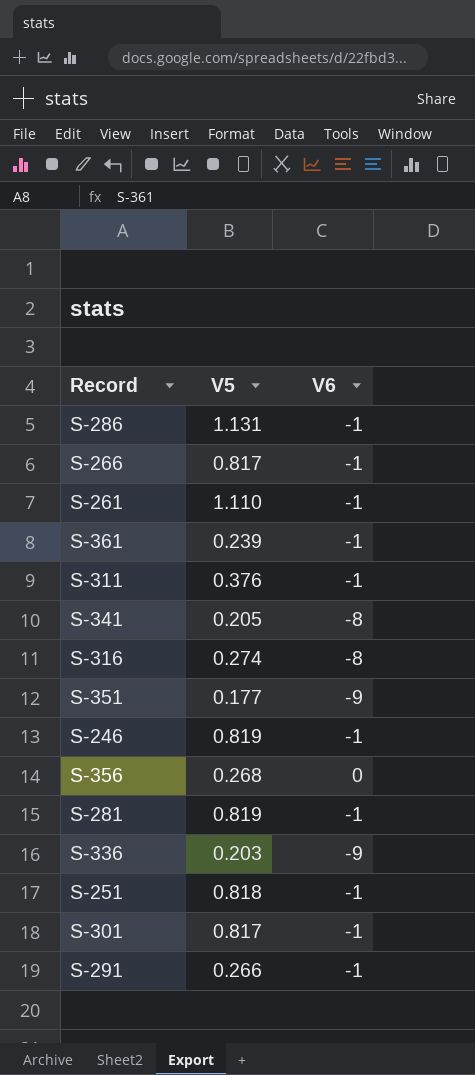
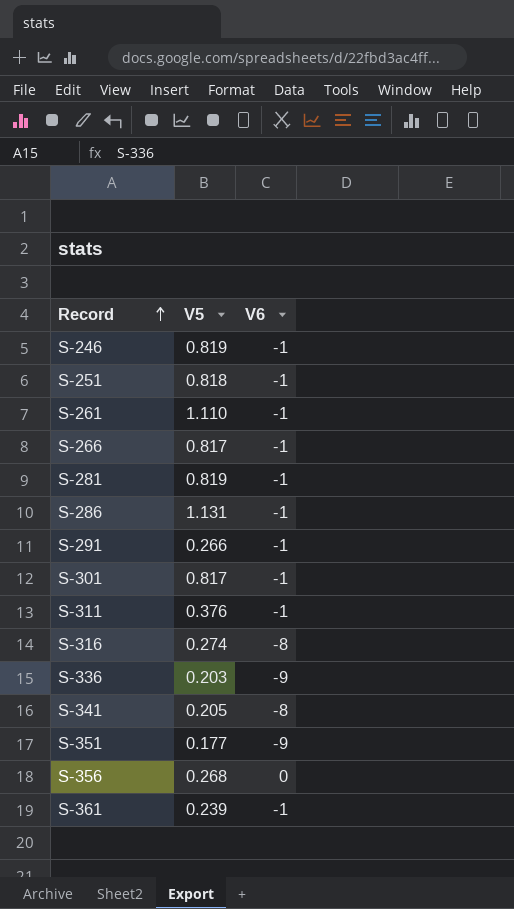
row order: none -> Record ascending

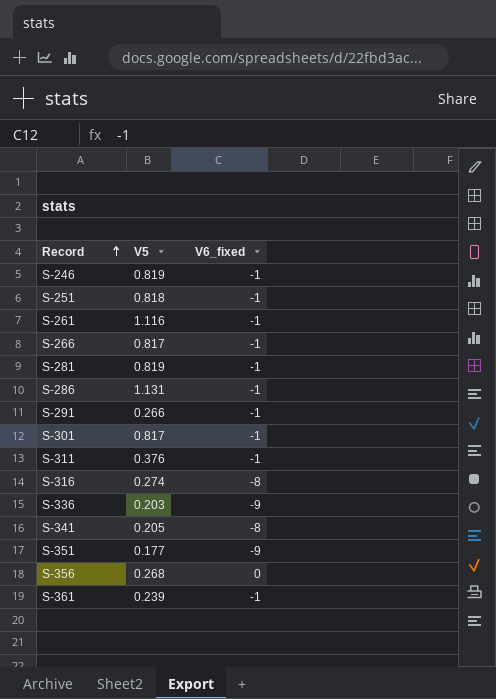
column name: V6 -> V6_fixed
S-261 | V5: 1.110 -> 1.116

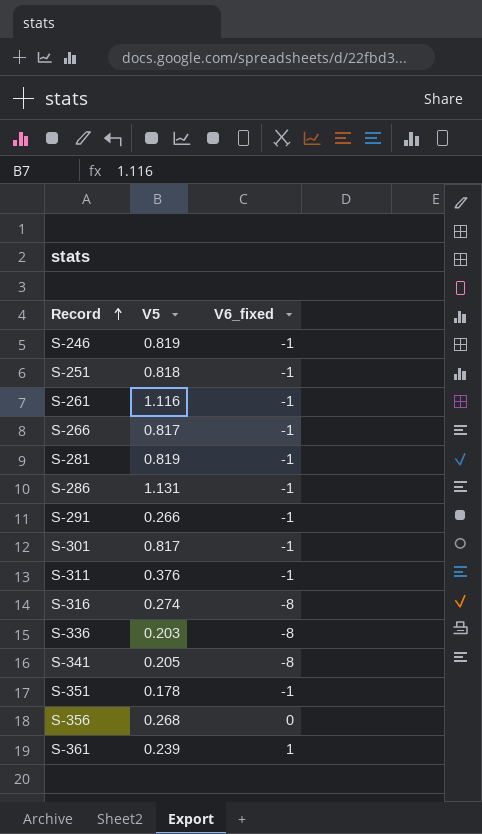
S-336 | V6_fixed: -9 -> -8
S-351 | V5: 0.177 -> 0.178
S-351 | V6_fixed: -9 -> -1
S-361 | V6_fixed: -1 -> 1

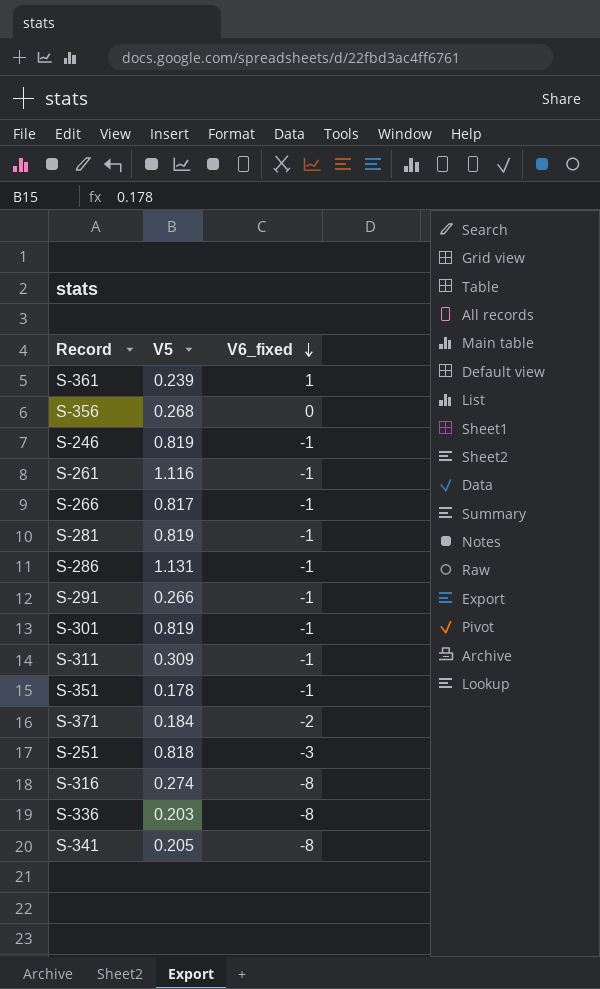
row order: Record ascending -> V6_fixed descending
S-301 | V5: 0.817 -> 0.819
S-311 | V5: 0.376 -> 0.309
row S-371: none -> 0.184 | -2
S-251 | V6_fixed: -1 -> -3

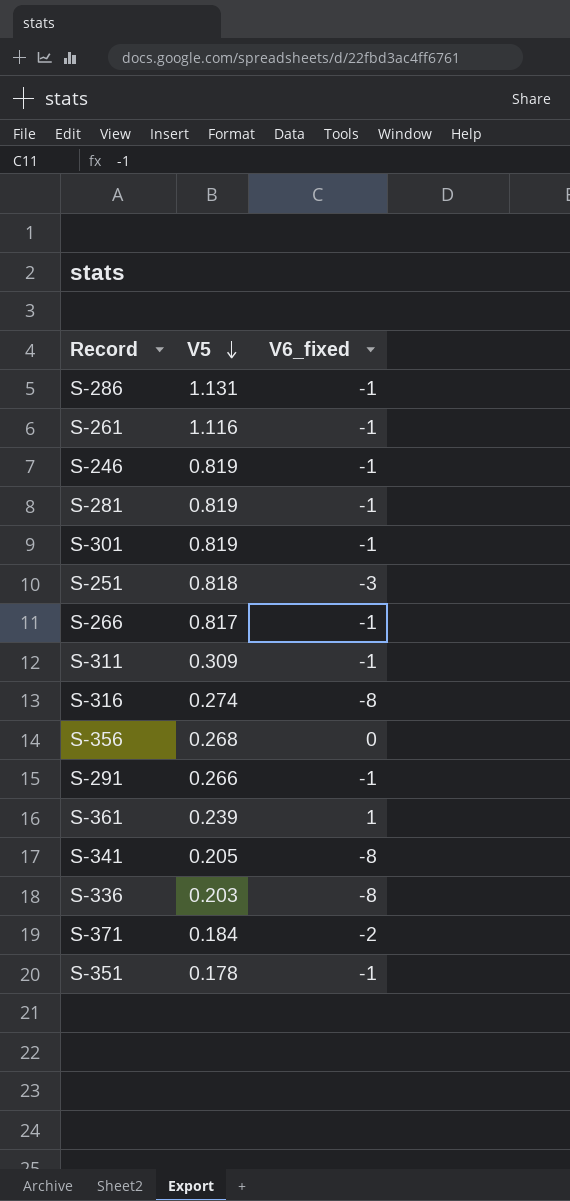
row order: V6_fixed descending -> V5 descending

